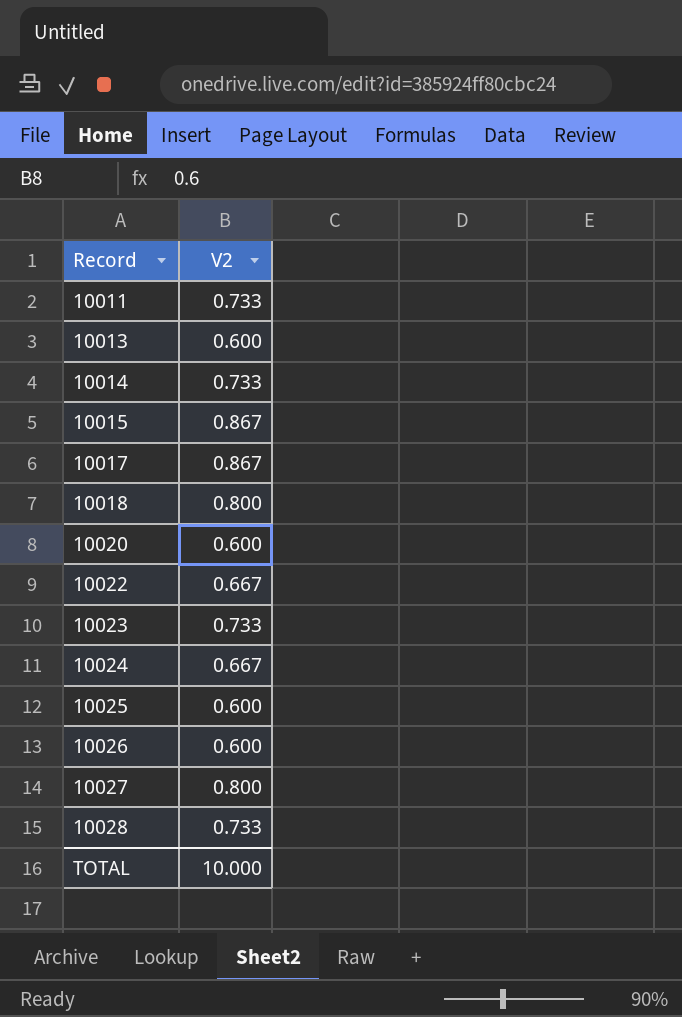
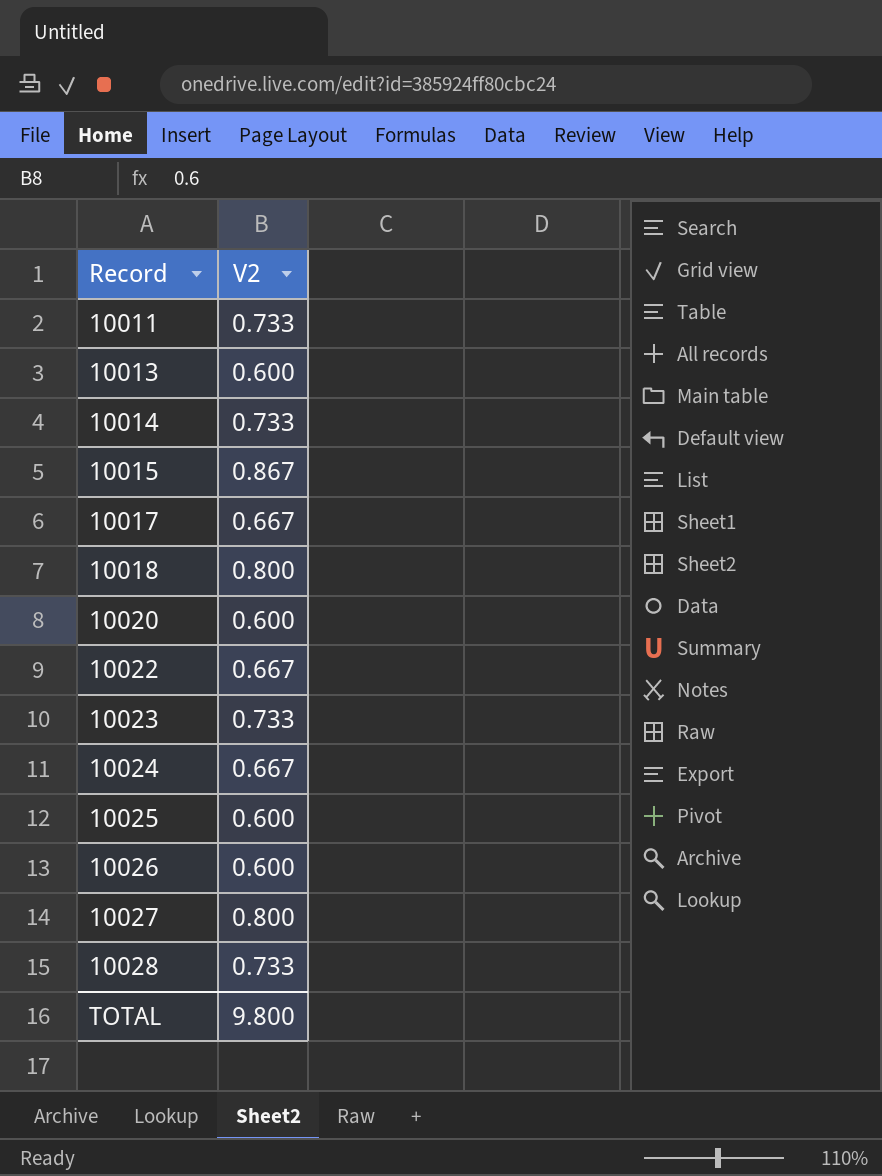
10017 | V2: 0.867 -> 0.667
TOTAL | V2: 10.000 -> 9.800

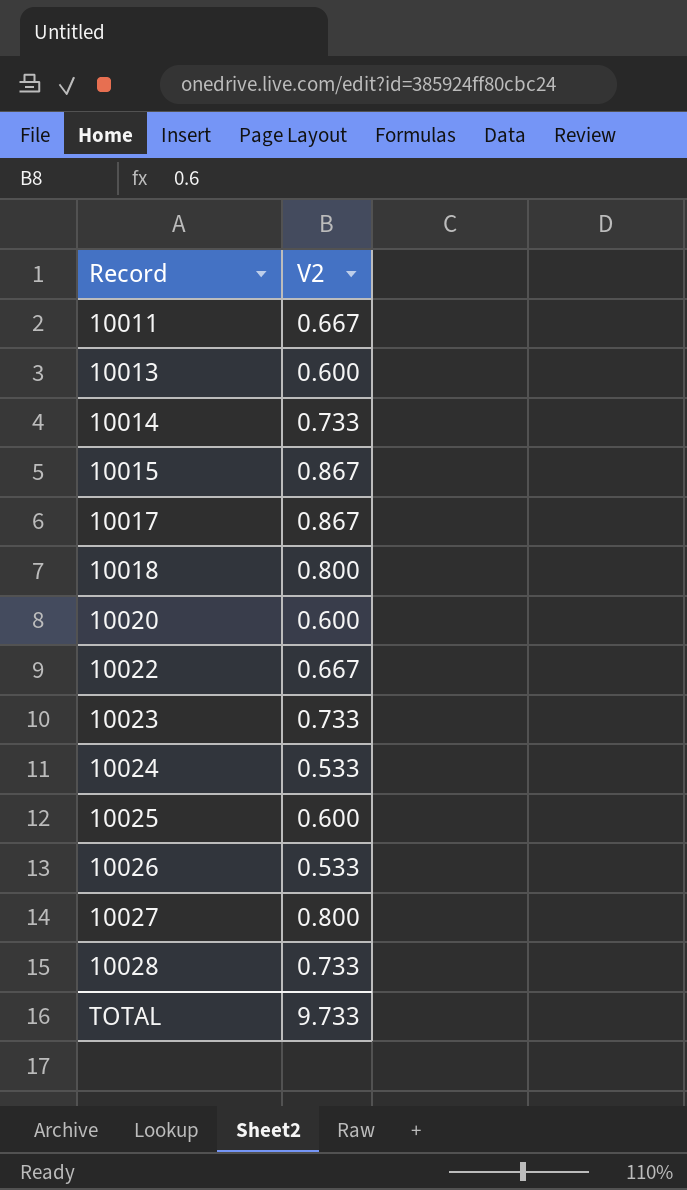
10011 | V2: 0.733 -> 0.667
10017 | V2: 0.667 -> 0.867
10024 | V2: 0.667 -> 0.533
10026 | V2: 0.600 -> 0.533
TOTAL | V2: 9.800 -> 9.733

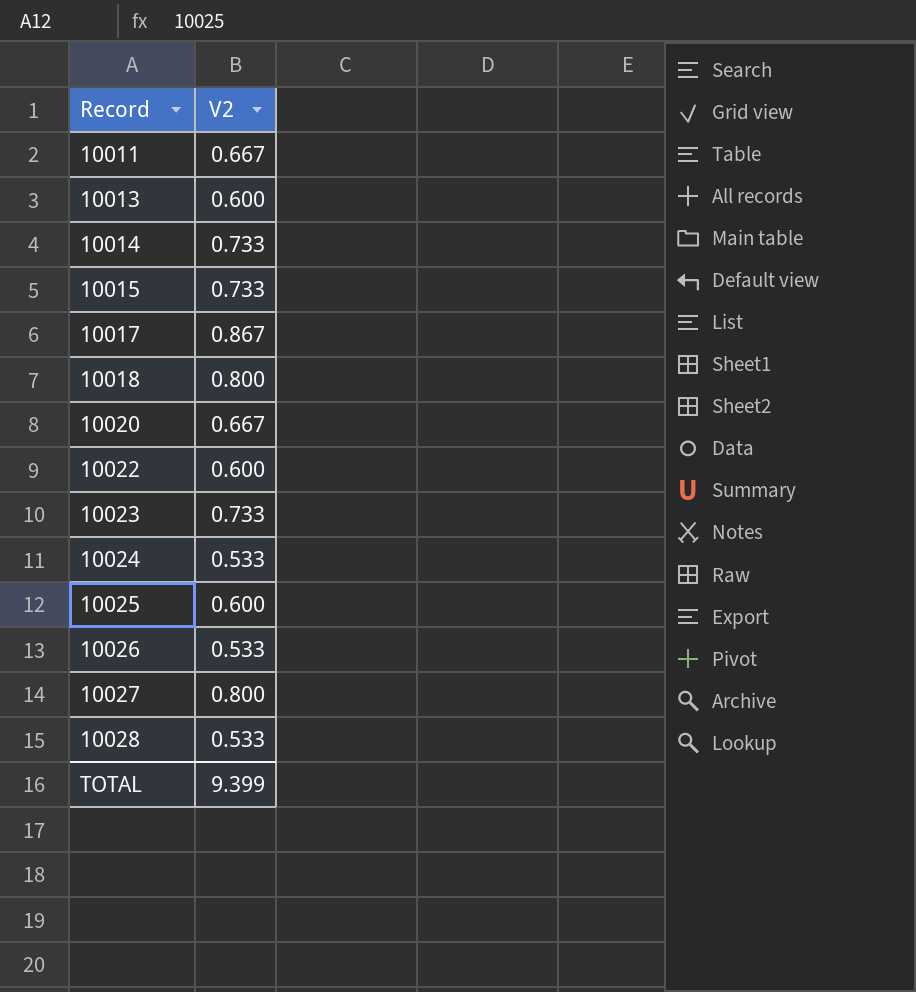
10015 | V2: 0.867 -> 0.733
10020 | V2: 0.600 -> 0.667
10022 | V2: 0.667 -> 0.600
10028 | V2: 0.733 -> 0.533
TOTAL | V2: 9.733 -> 9.399

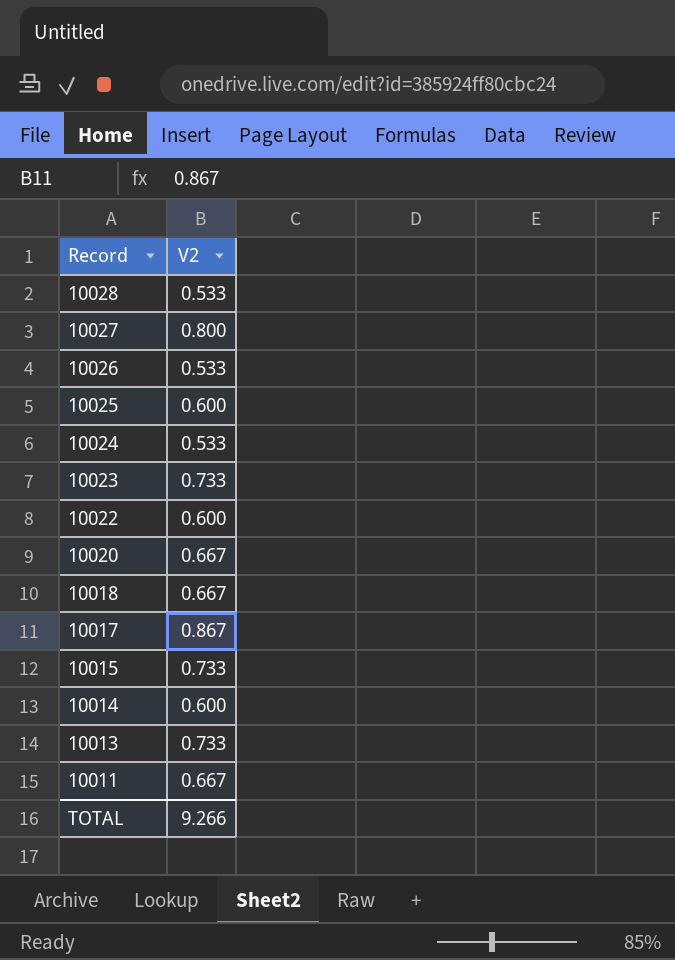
row order: Record ascending -> Record descending
10018 | V2: 0.800 -> 0.667
10014 | V2: 0.733 -> 0.600
10013 | V2: 0.600 -> 0.733
TOTAL | V2: 9.399 -> 9.266

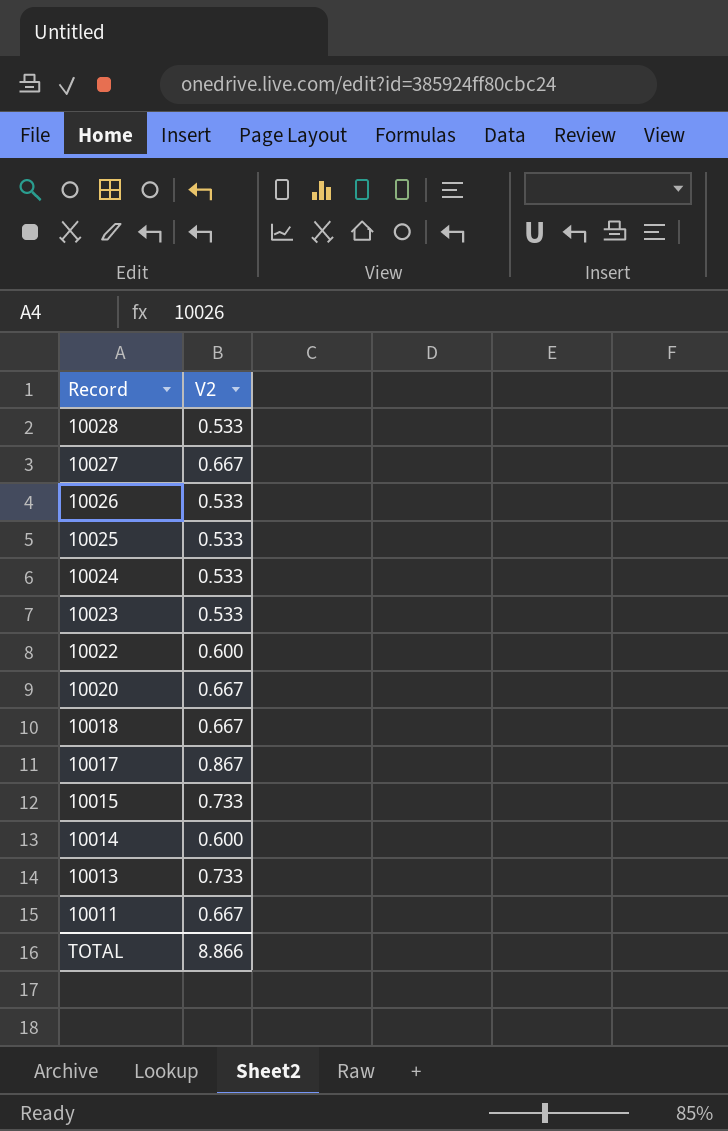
10027 | V2: 0.800 -> 0.667
10025 | V2: 0.600 -> 0.533
10023 | V2: 0.733 -> 0.533
TOTAL | V2: 9.266 -> 8.866

